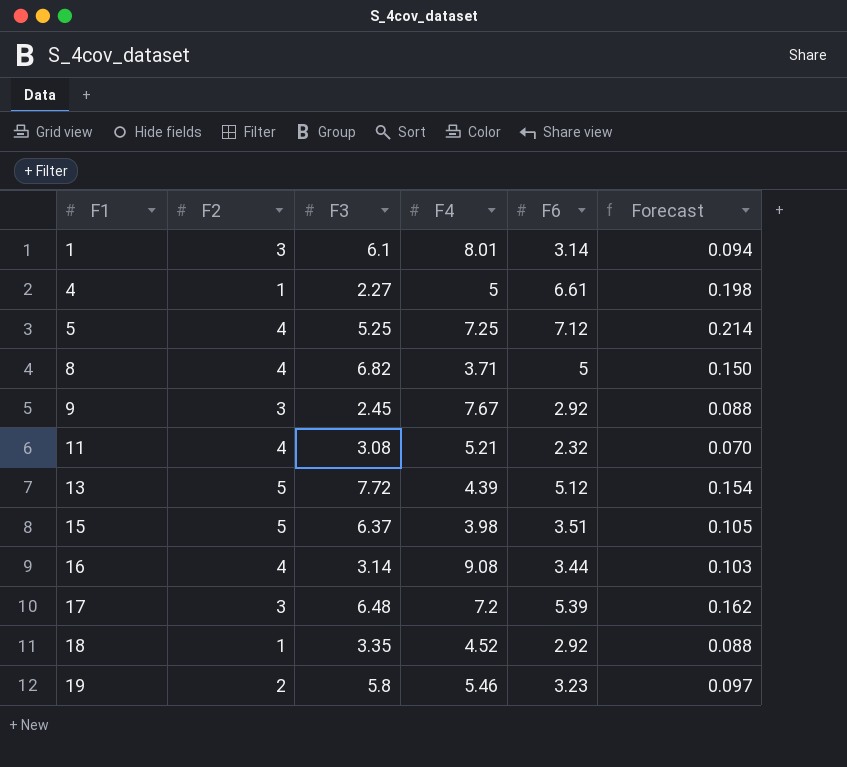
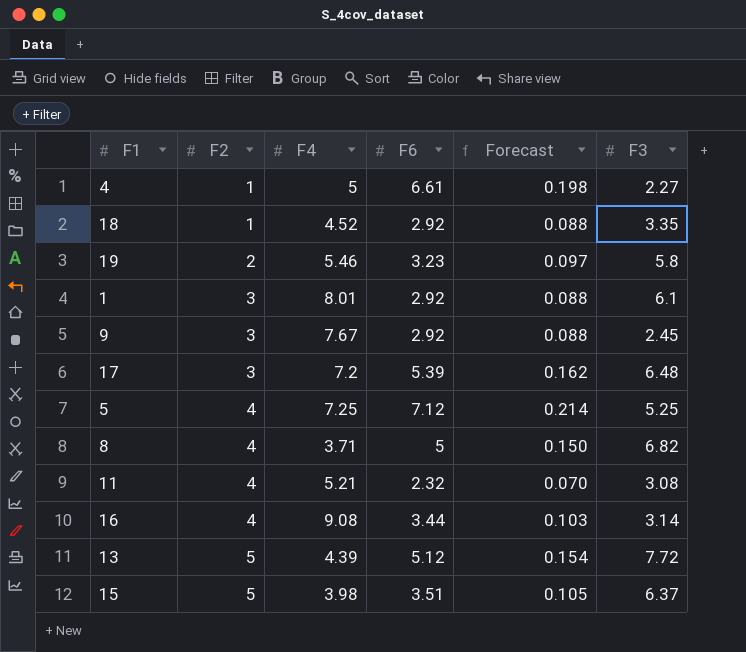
row order: F1 ascending -> F2 ascending
column F3 | position: 3 -> 6
1 | F6: 3.14 -> 2.92
1 | Forecast: 0.094 -> 0.088

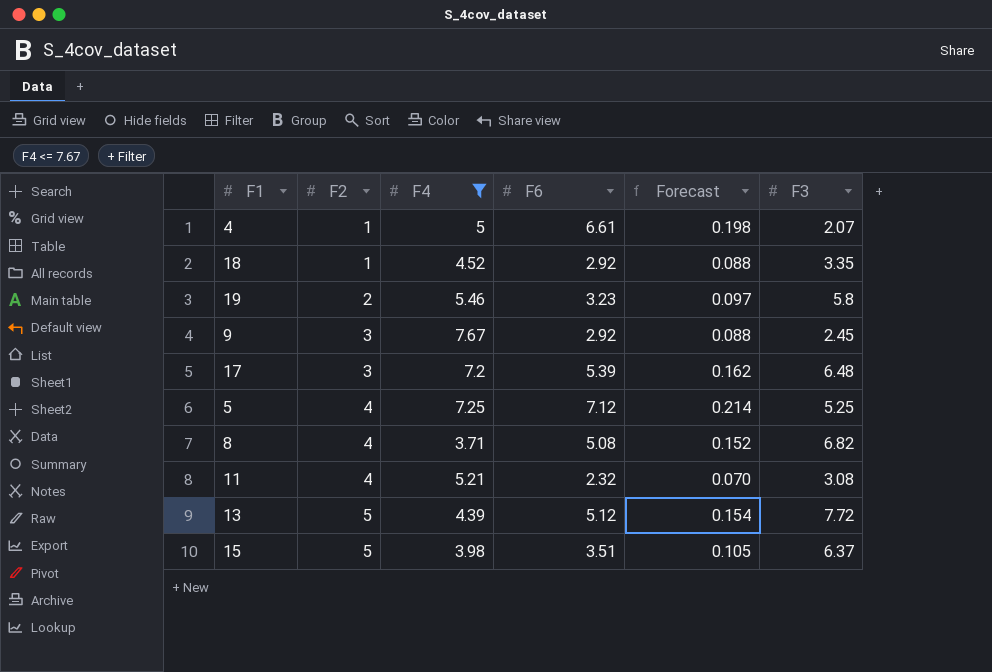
filter: none -> F4 <= 7.67
4 | F3: 2.27 -> 2.07
8 | F6: 5 -> 5.08
8 | Forecast: 0.150 -> 0.152

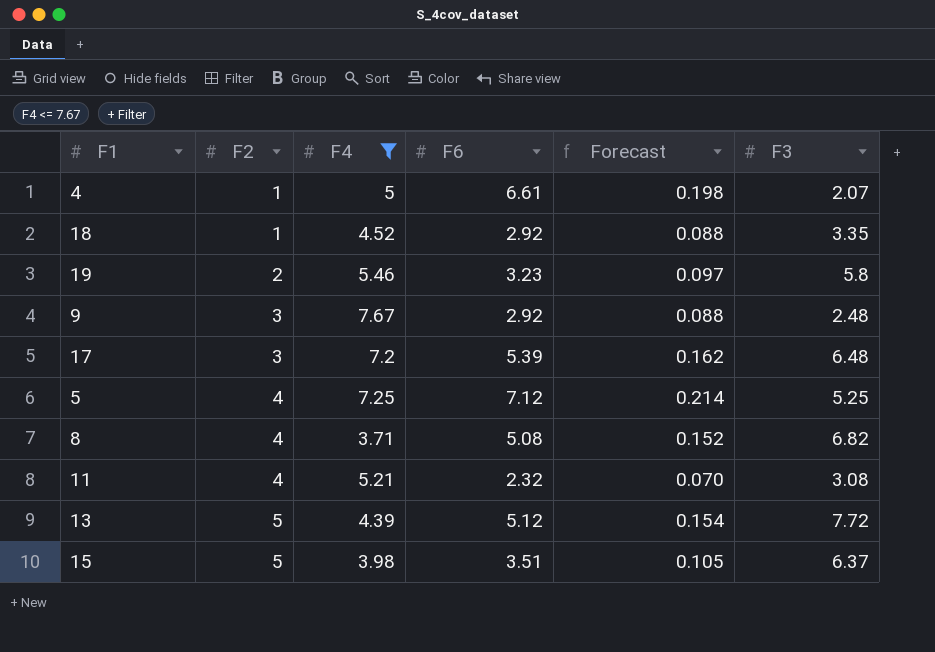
9 | F3: 2.45 -> 2.48

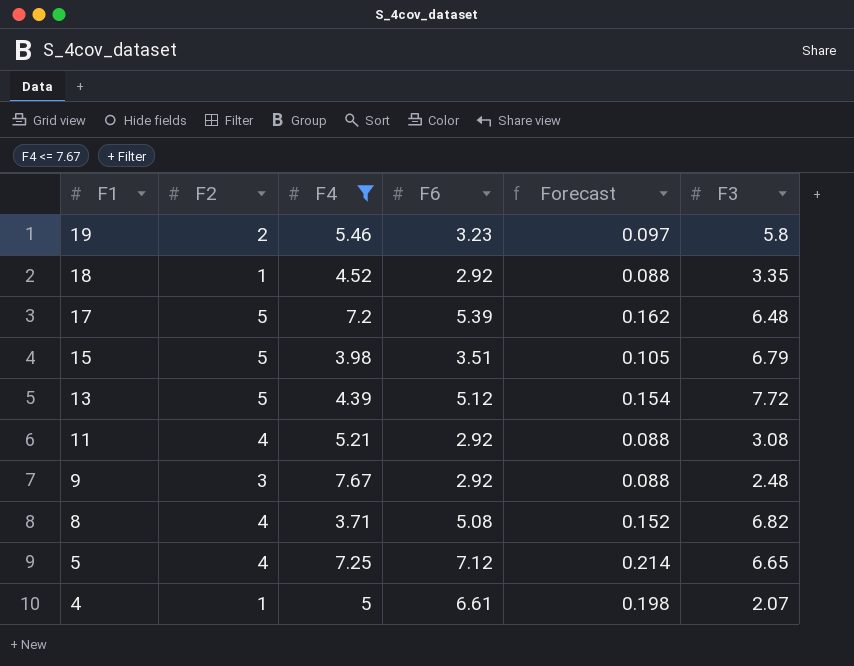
row order: F2 ascending -> F1 descending
17 | F2: 3 -> 5
15 | F3: 6.37 -> 6.79
11 | F6: 2.32 -> 2.92
11 | Forecast: 0.070 -> 0.088
5 | F3: 5.25 -> 6.65

